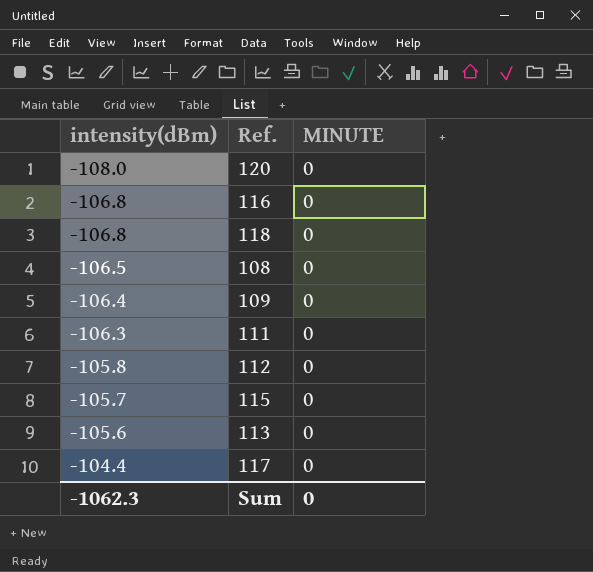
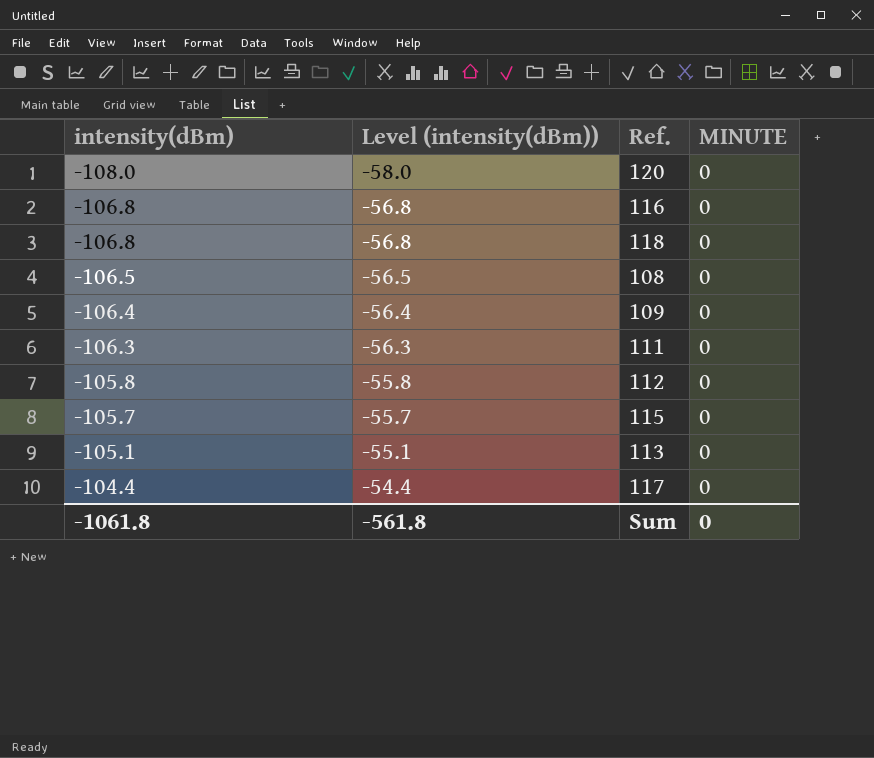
column Level (intensity(dBm)) | formula: none -> [intensity(dBm)] + 50
113 | intensity(dBm): -105.6 -> -105.1
Sum | intensity(dBm): -1062.3 -> -1061.8

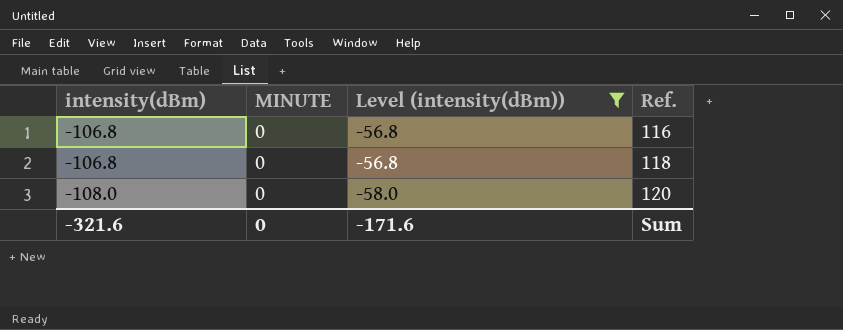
filter: none -> Level (intensity(dBm)) <= -56.8
row order: intensity(dBm) ascending -> intensity(dBm) descending
column MINUTE | position: 4 -> 2
Sum | intensity(dBm): -1061.8 -> -321.6
Sum | Level (intensity(dBm)): -561.8 -> -171.6

